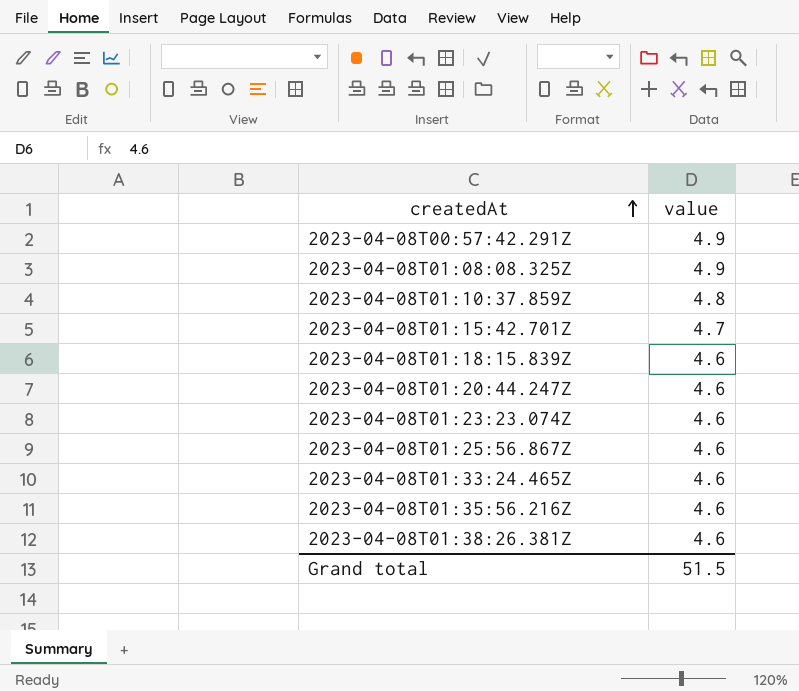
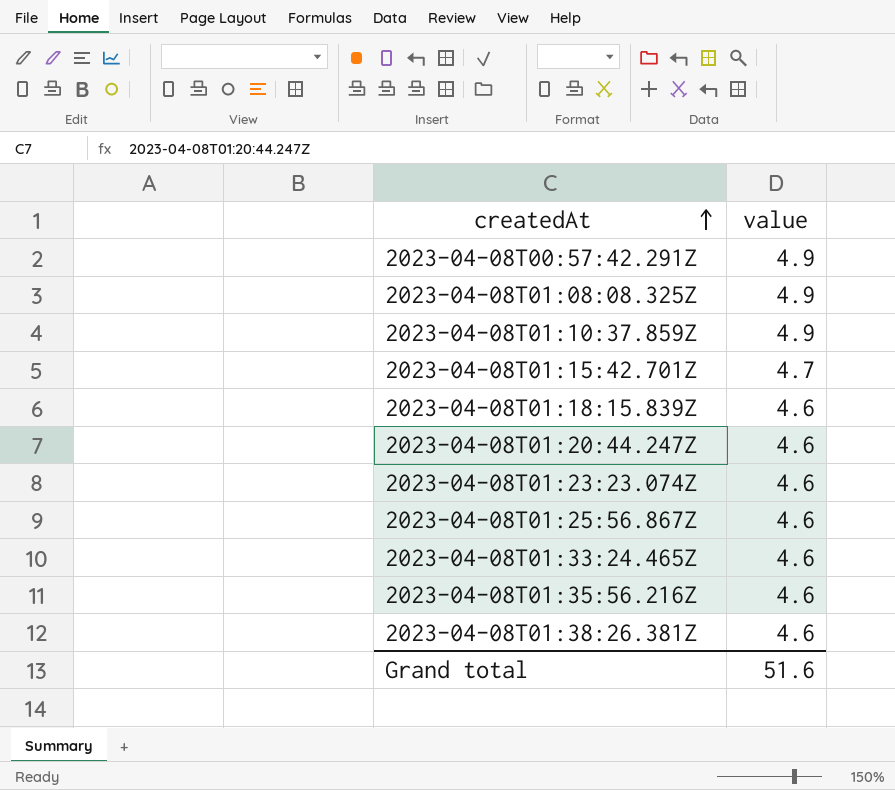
2023-04-08T01:10:37.859Z | value: 4.8 -> 4.9
Grand total | value: 51.5 -> 51.6

